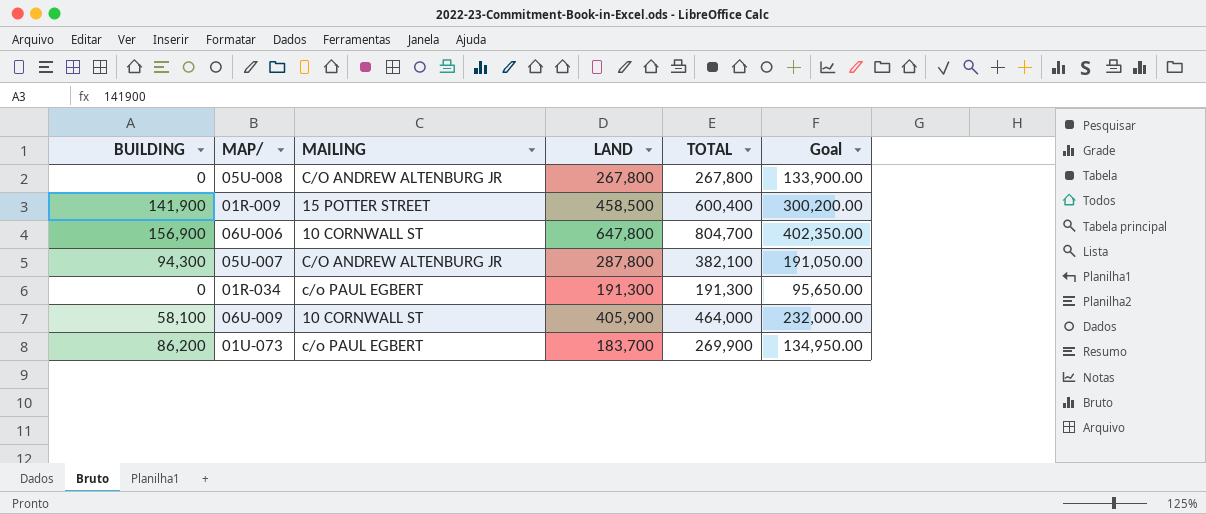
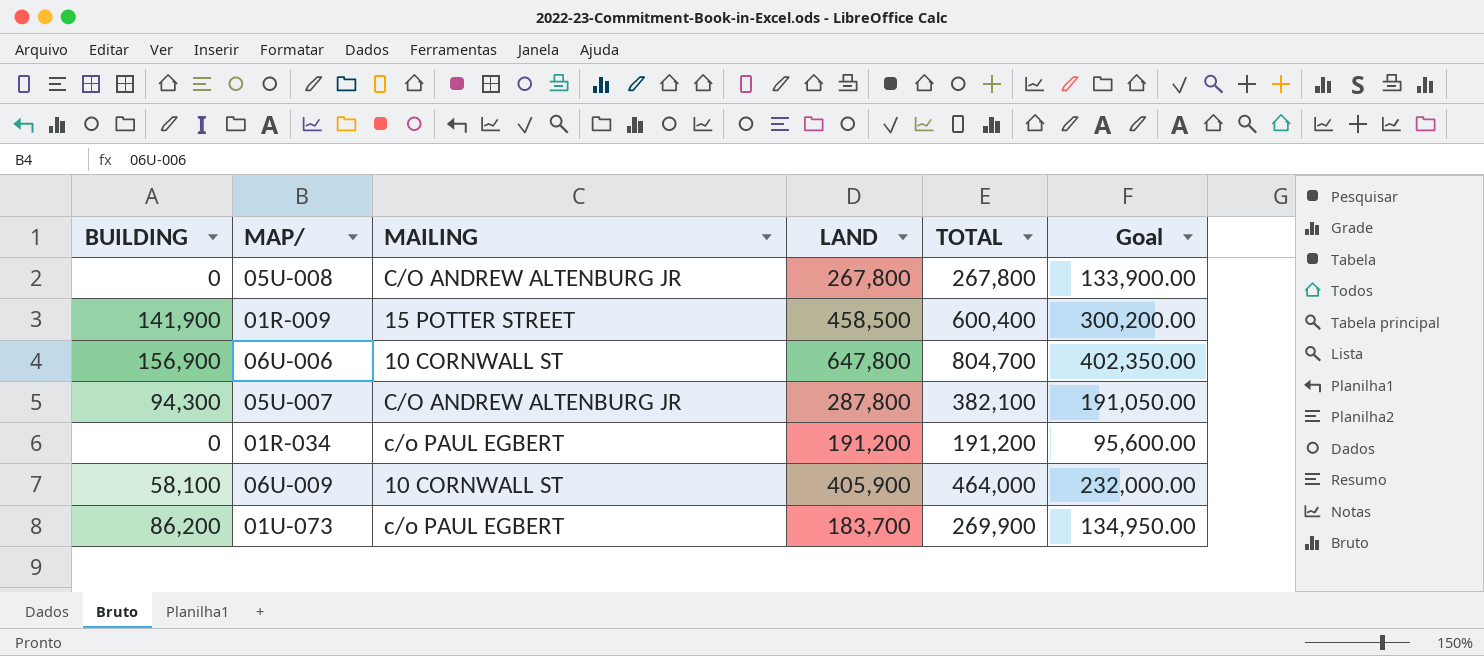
01R-034 | LAND: 191,300 -> 191,200
01R-034 | TOTAL: 191,300 -> 191,200
01R-034 | Goal: 95,650.00 -> 95,600.00

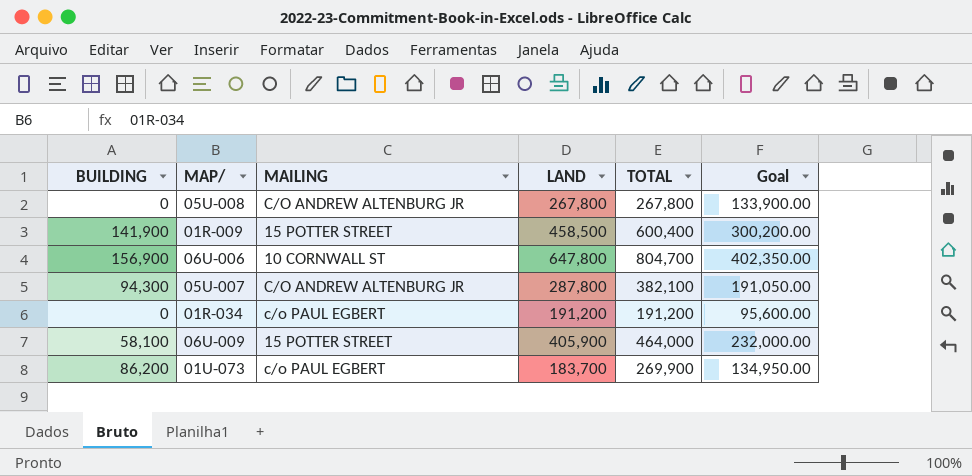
06U-009 | MAILING: 10 CORNWALL ST -> 15 POTTER STREET

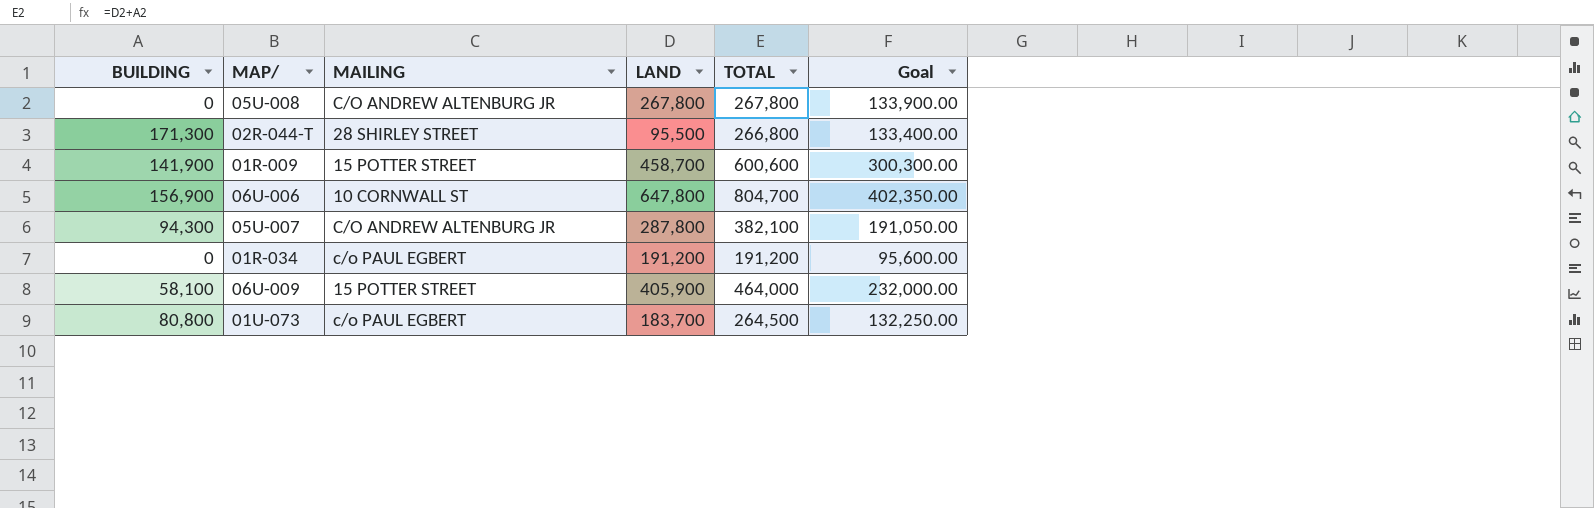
row 02R-044-T: none -> 171,300 | 28 SHIRLEY STREET | 95,500 | 266,800 | 133,400.00
01R-009 | LAND: 458,500 -> 458,700
01R-009 | TOTAL: 600,400 -> 600,600
01R-009 | Goal: 300,200.00 -> 300,300.00
01U-073 | BUILDING: 86,200 -> 80,800
01U-073 | TOTAL: 269,900 -> 264,500
01U-073 | Goal: 134,950.00 -> 132,250.00

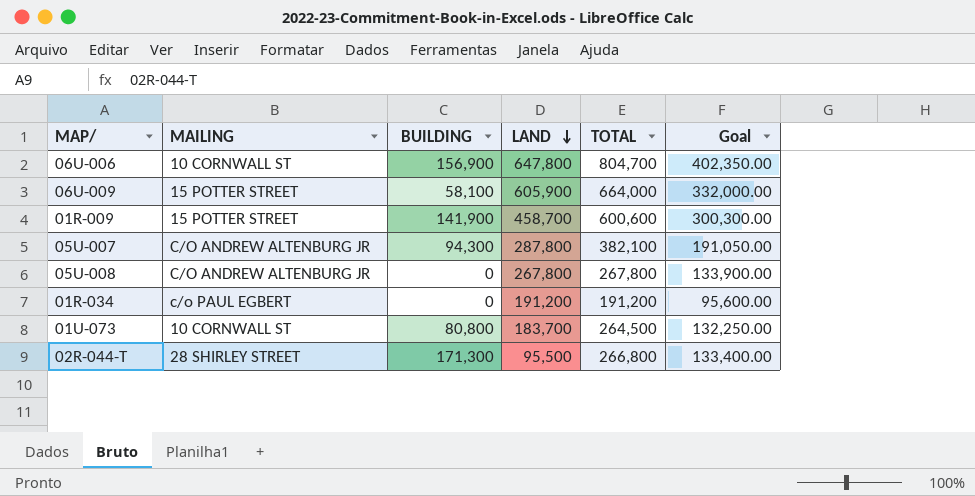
row order: none -> LAND descending
column BUILDING | position: 1 -> 3
06U-009 | LAND: 405,900 -> 605,900
06U-009 | TOTAL: 464,000 -> 664,000
06U-009 | Goal: 232,000.00 -> 332,000.00
01U-073 | MAILING: c/o PAUL EGBERT -> 10 CORNWALL ST

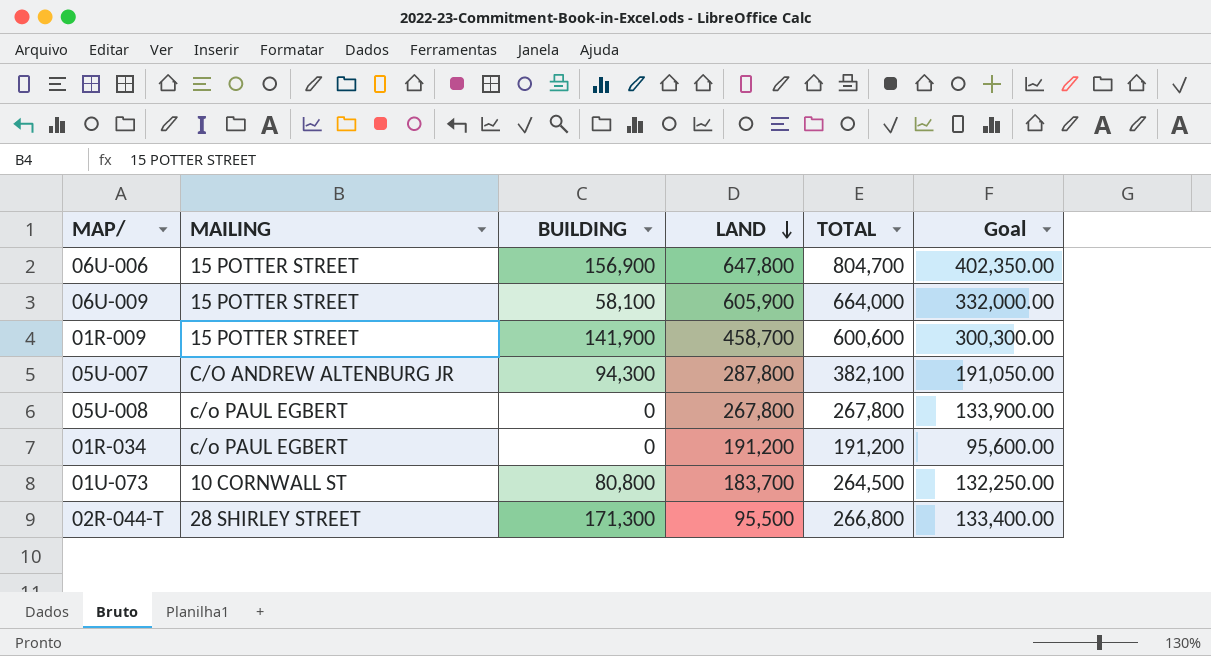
06U-006 | MAILING: 10 CORNWALL ST -> 15 POTTER STREET
05U-008 | MAILING: C/O ANDREW ALTENBURG JR -> c/o PAUL EGBERT

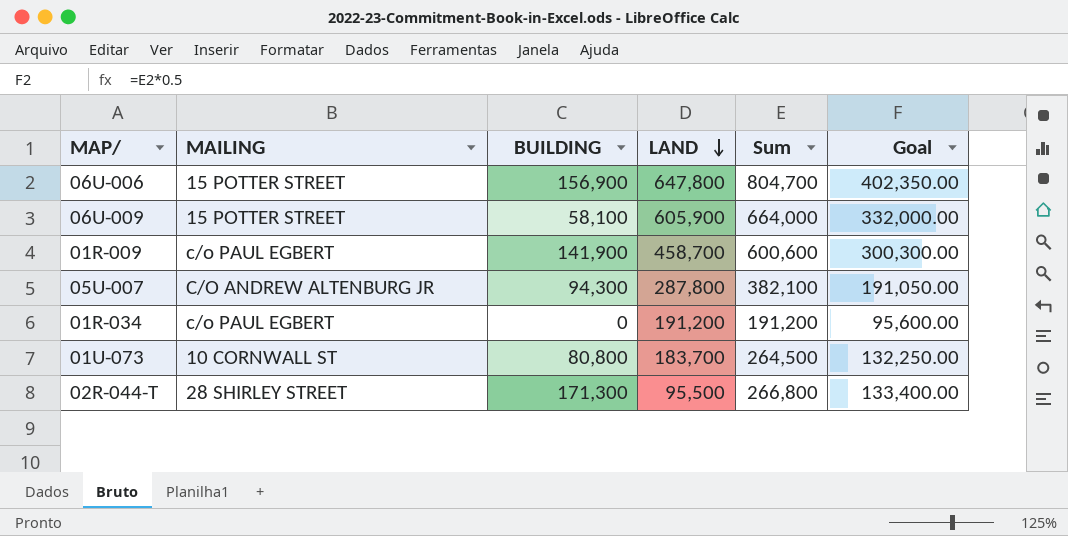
column name: TOTAL -> Sum
row 05U-008: c/o PAUL EGBERT | 0 | 267,800 | 267,800 | 133,900.00 -> none
01R-009 | MAILING: 15 POTTER STREET -> c/o PAUL EGBERT

